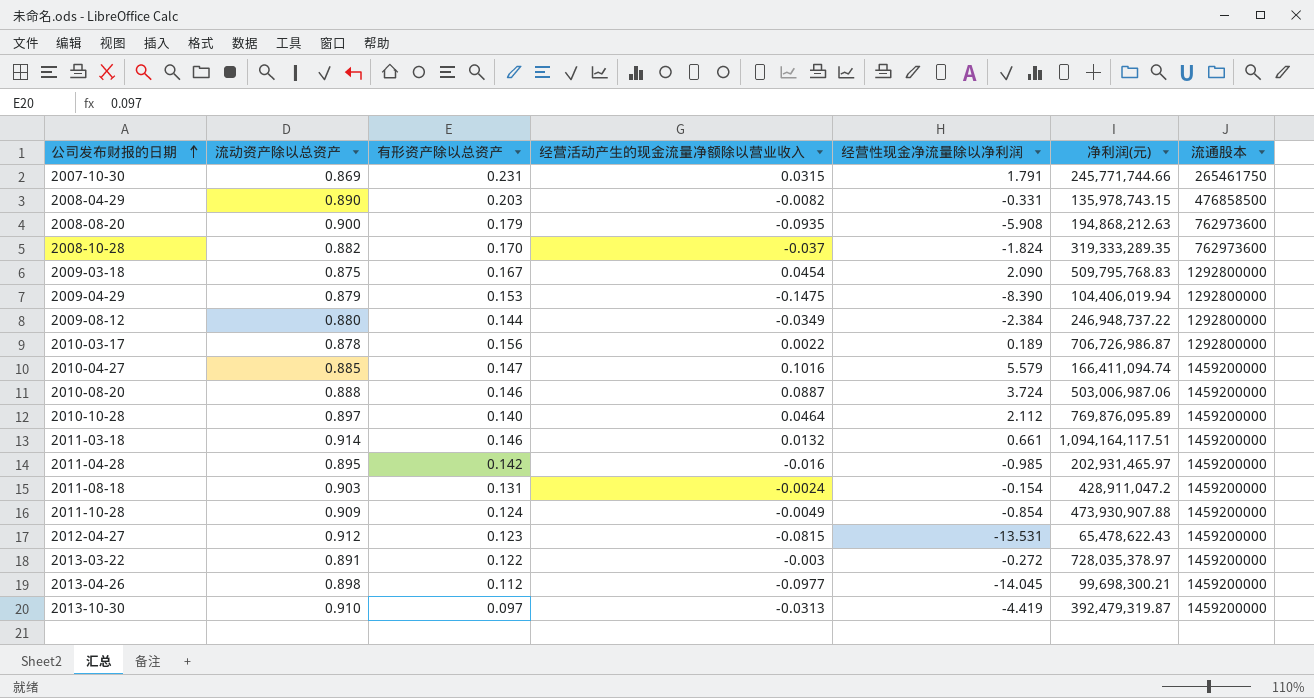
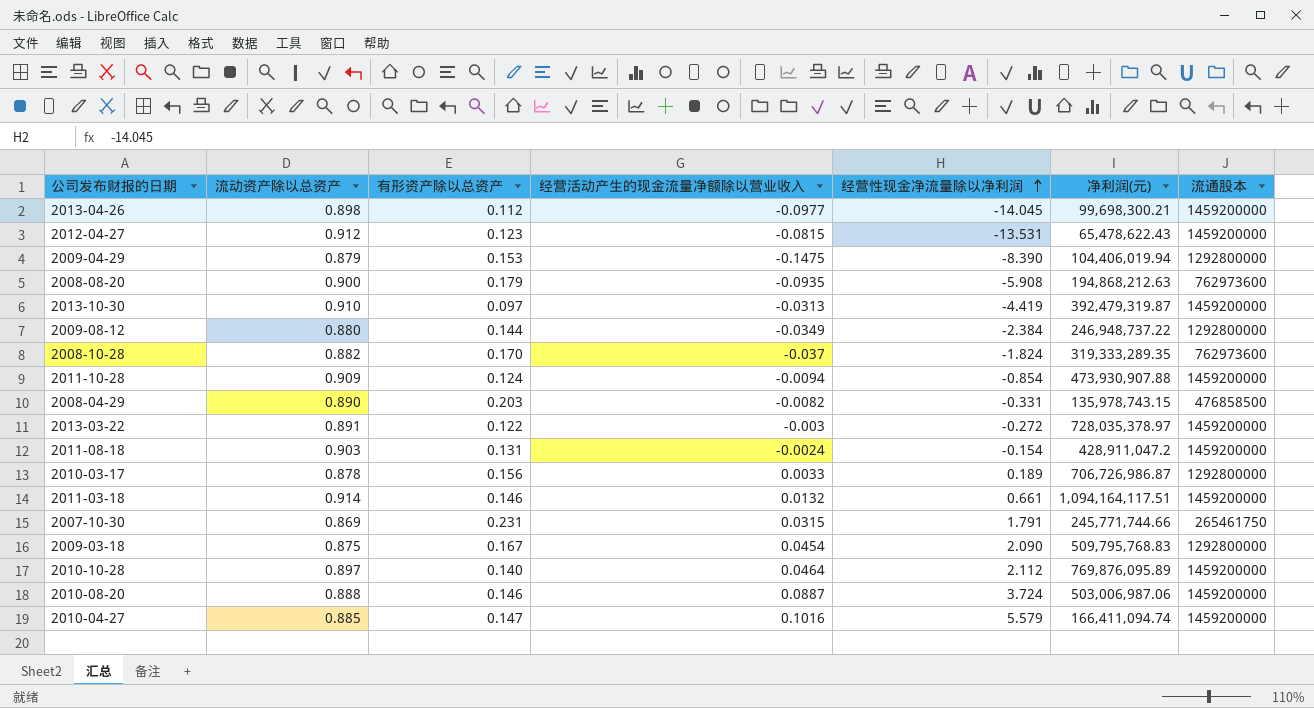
row order: 公司发布财报的日期 ascending -> 经营性现金净流量除以净利润 ascending
row 2011-04-28: 0.895 | 0.142 | -0.016 | -0.985 | 202,931,465.97 | 1459200000 -> none
2011-10-28 | 经营活动产生的现金流量净额除以营业收入: -0.0049 -> -0.0094
2010-03-17 | 经营活动产生的现金流量净额除以营业收入: 0.0022 -> 0.0033

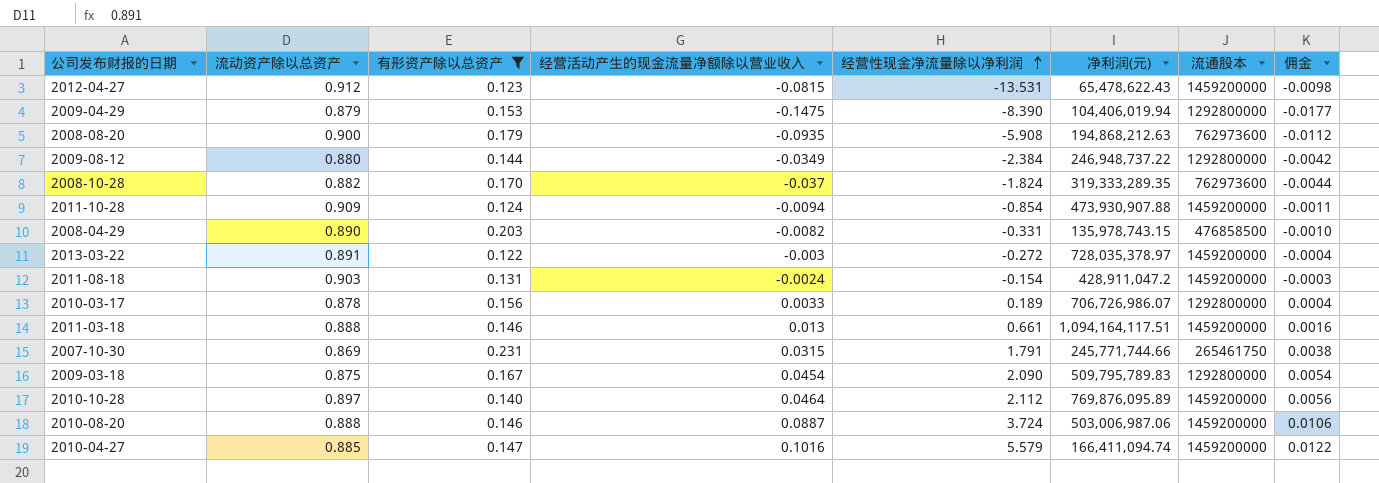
filter: none -> 有形资产除以总资产 >= 0.122
column 佣金 | formula: none -> [经营活动产生的现金流量净额除以营业收入] * 0.12
2010-03-17 | 净利润(元): 706,726,986.87 -> 706,726,986.07
2011-03-18 | 流动资产除以总资产: 0.914 -> 0.888
2011-03-18 | 经营活动产生的现金流量净额除以营业收入: 0.0132 -> 0.013
2009-03-18 | 净利润(元): 509,795,768.83 -> 509,795,789.83

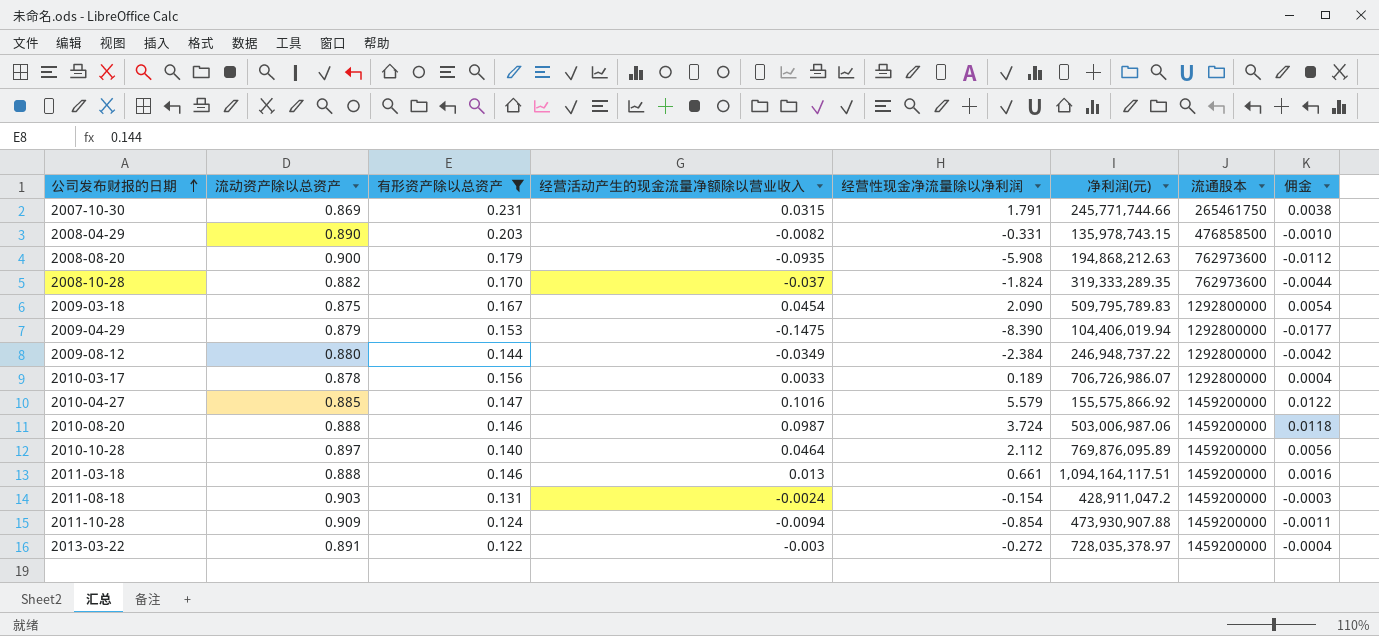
row order: 经营性现金净流量除以净利润 ascending -> 公司发布财报的日期 ascending
row 2012-04-27: 0.912 | 0.123 | -0.0815 | -13.531 | 65,478,622.43 | 1459200000 | -0.0098 -> none
2010-04-27 | 净利润(元): 166,411,094.74 -> 155,575,866.92
2010-08-20 | 经营活动产生的现金流量净额除以营业收入: 0.0887 -> 0.0987
2010-08-20 | 佣金: 0.0106 -> 0.0118

